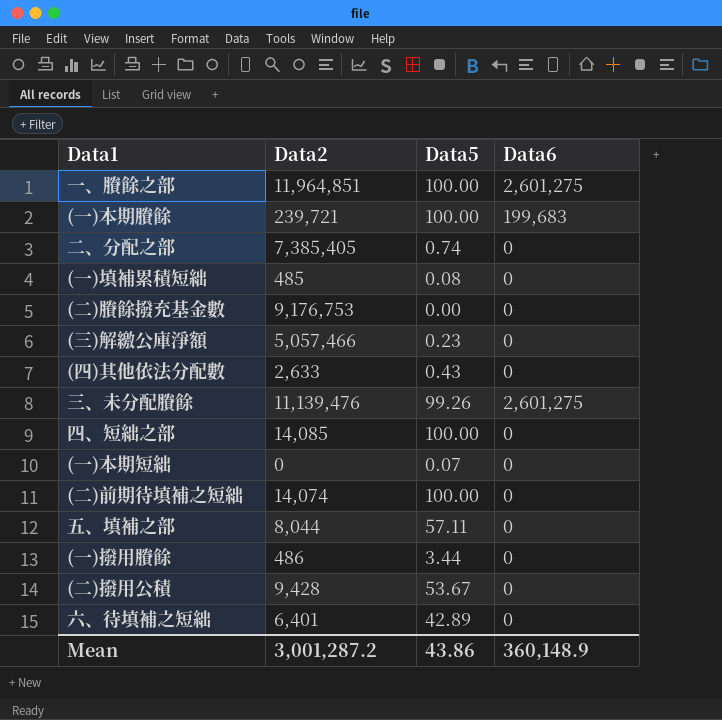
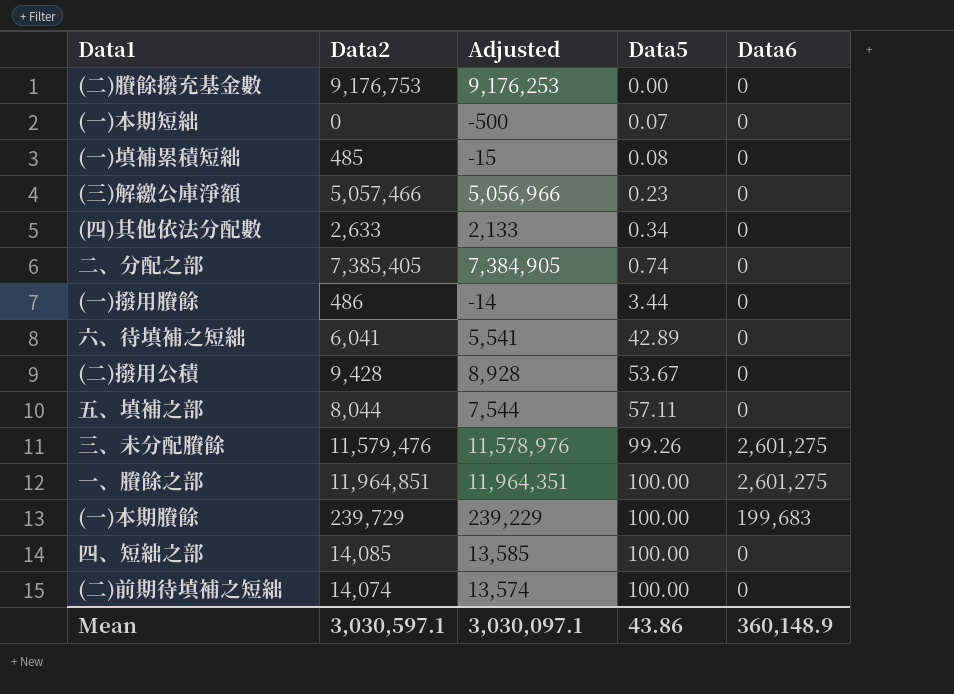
row order: none -> Data5 ascending
column Adjusted | formula: none -> [Data2] - 500
(四)其他依法分配數 | Data5: 0.43 -> 0.34
六、待填補之短絀 | Data2: 6,401 -> 6,041
三、未分配賸餘 | Data2: 11,139,476 -> 11,579,476
(一)本期賸餘 | Data2: 239,721 -> 239,729
Mean | Data2: 3,001,287.2 -> 3,030,597.1

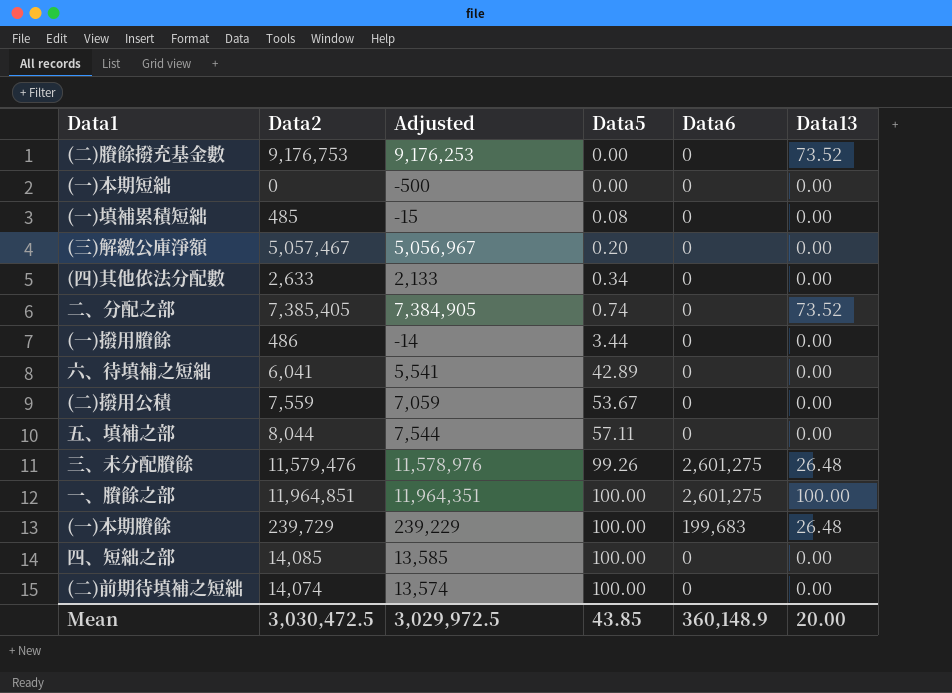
column Data13 | position: none -> 6
(一)本期短絀 | Data5: 0.07 -> 0.00
(三)解繳公庫淨額 | Data2: 5,057,466 -> 5,057,467
(三)解繳公庫淨額 | Adjusted: 5,056,966 -> 5,056,967
(三)解繳公庫淨額 | Data5: 0.23 -> 0.20
(二)撥用公積 | Data2: 9,428 -> 7,559
(二)撥用公積 | Adjusted: 8,928 -> 7,059
Mean | Data2: 3,030,597.1 -> 3,030,472.5
Mean | Adjusted: 3,030,097.1 -> 3,029,972.5
Mean | Data5: 43.86 -> 43.85

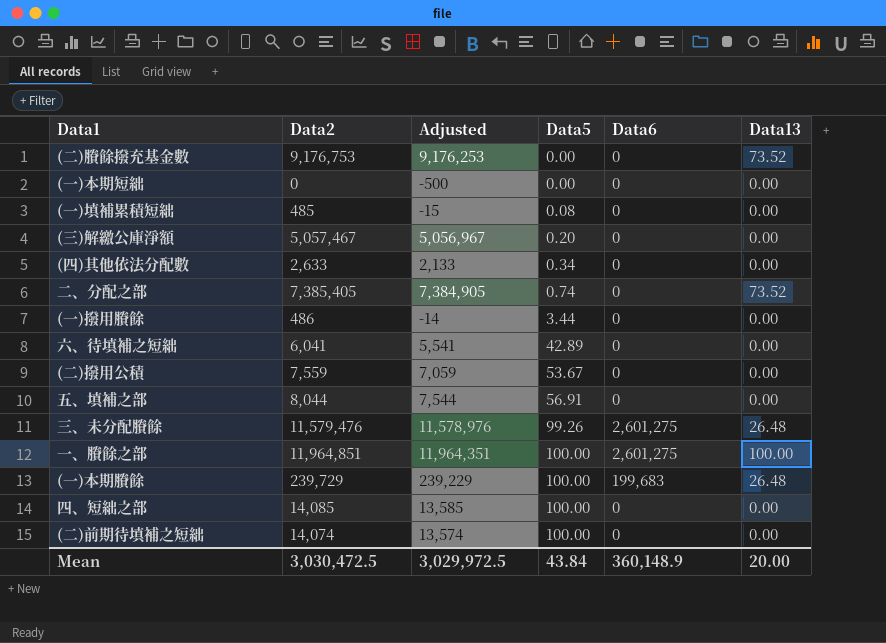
五、填補之部 | Data5: 57.11 -> 56.91
Mean | Data5: 43.85 -> 43.84

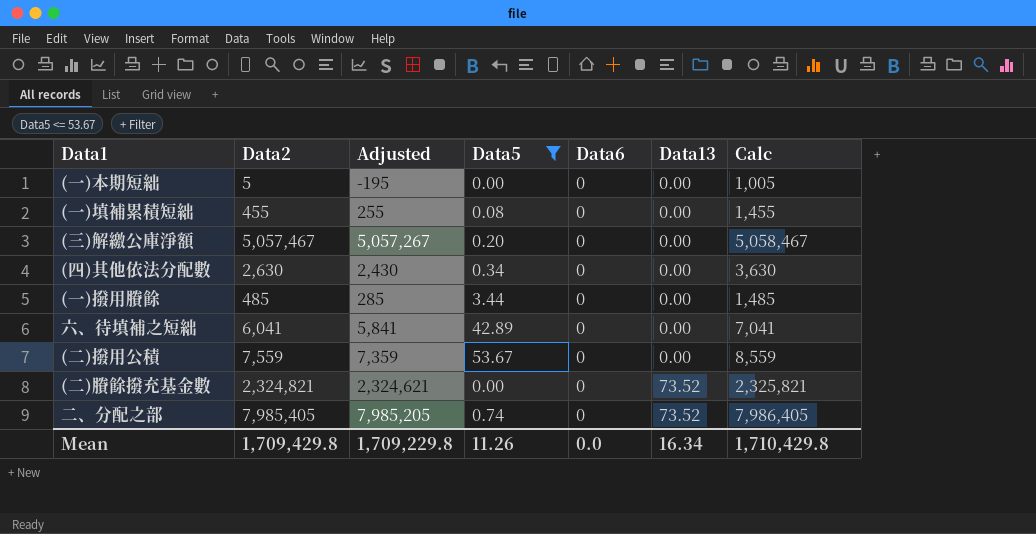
filter: none -> Data5 <= 53.67
row order: Data5 ascending -> Data13 ascending
column Adjusted | formula: [Data2] - 500 -> [Data2] - 200
column Calc | formula: none -> [Data2] + 1000
(一)本期短絀 | Data2: 0 -> 5
(一)填補累積短絀 | Data2: 485 -> 455
(四)其他依法分配數 | Data2: 2,633 -> 2,630
(一)撥用賸餘 | Data2: 486 -> 485
(二)賸餘撥充基金數 | Data2: 9,176,753 -> 2,324,821
二、分配之部 | Data2: 7,385,405 -> 7,985,405
Mean | Data2: 3,030,472.5 -> 1,709,429.8
Mean | Adjusted: 3,029,972.5 -> 1,709,229.8
Mean | Data5: 43.84 -> 11.26
Mean | Data6: 360,148.9 -> 0.0
Mean | Data13: 20.00 -> 16.34

